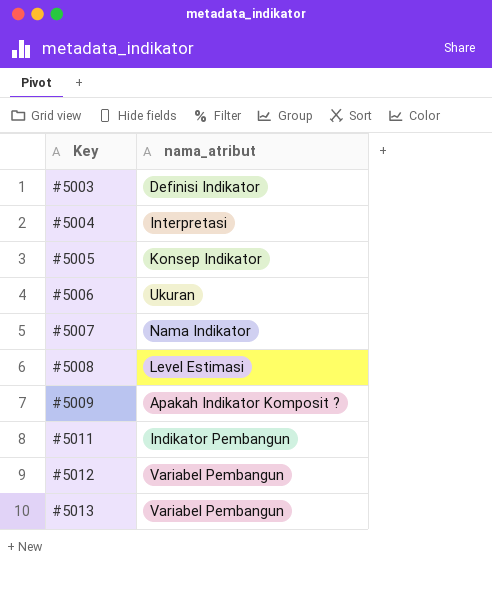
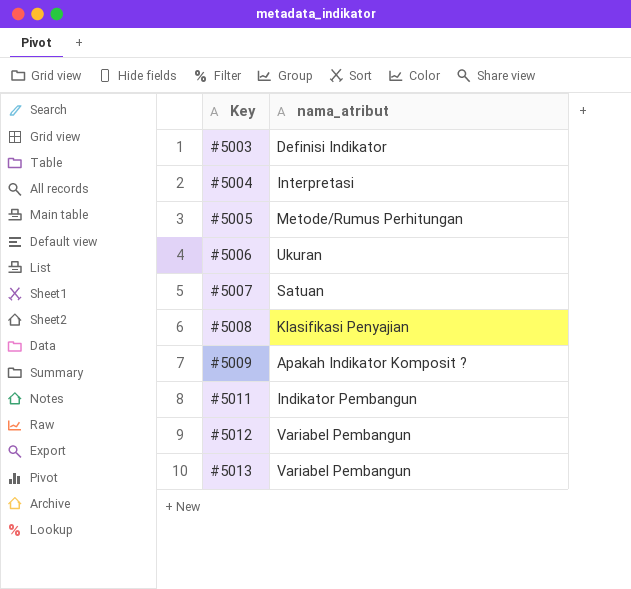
#5005 | nama_atribut: Konsep Indikator -> Metode/Rumus Perhitungan
#5007 | nama_atribut: Nama Indikator -> Satuan
#5008 | nama_atribut: Level Estimasi -> Klasifikasi Penyajian

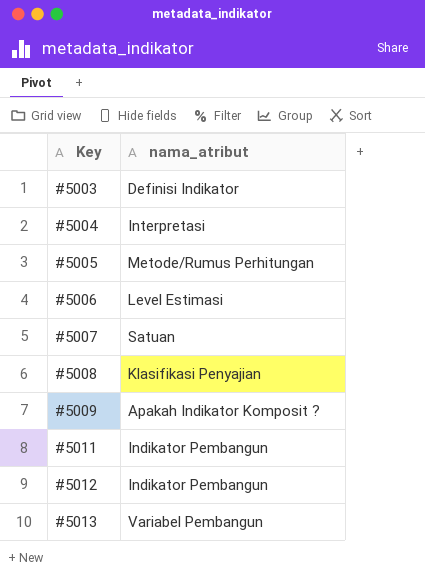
#5006 | nama_atribut: Ukuran -> Level Estimasi
#5012 | nama_atribut: Variabel Pembangun -> Indikator Pembangun

